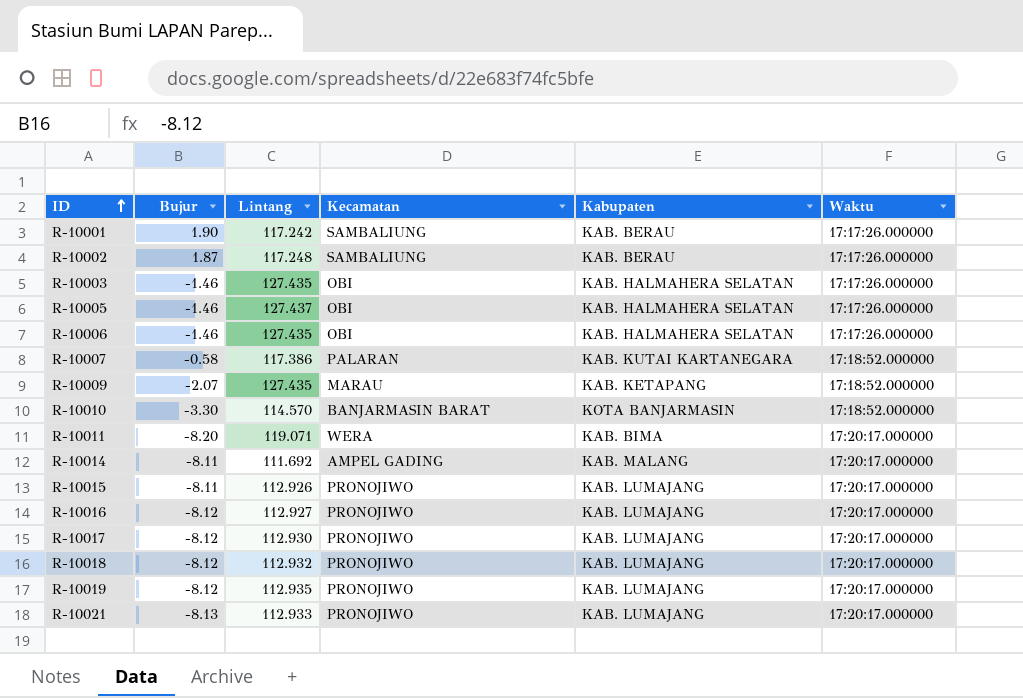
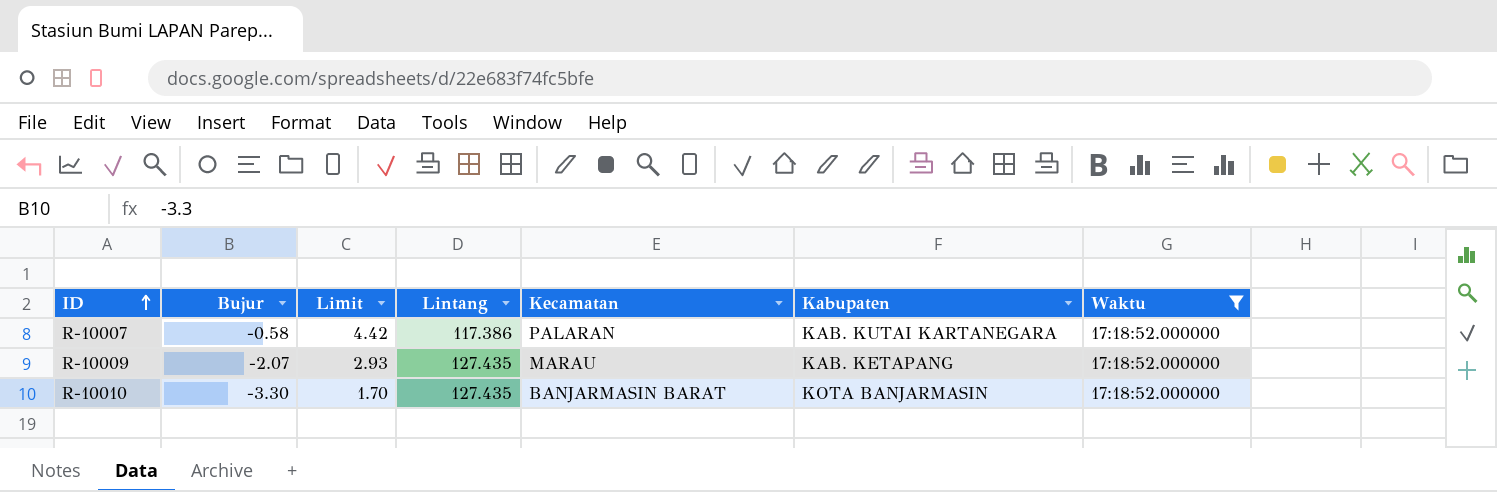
filter: none -> Waktu = 17:18:52.000000
column Limit | formula: none -> [Bujur] + 5
R-10010 | Lintang: 114.570 -> 127.435

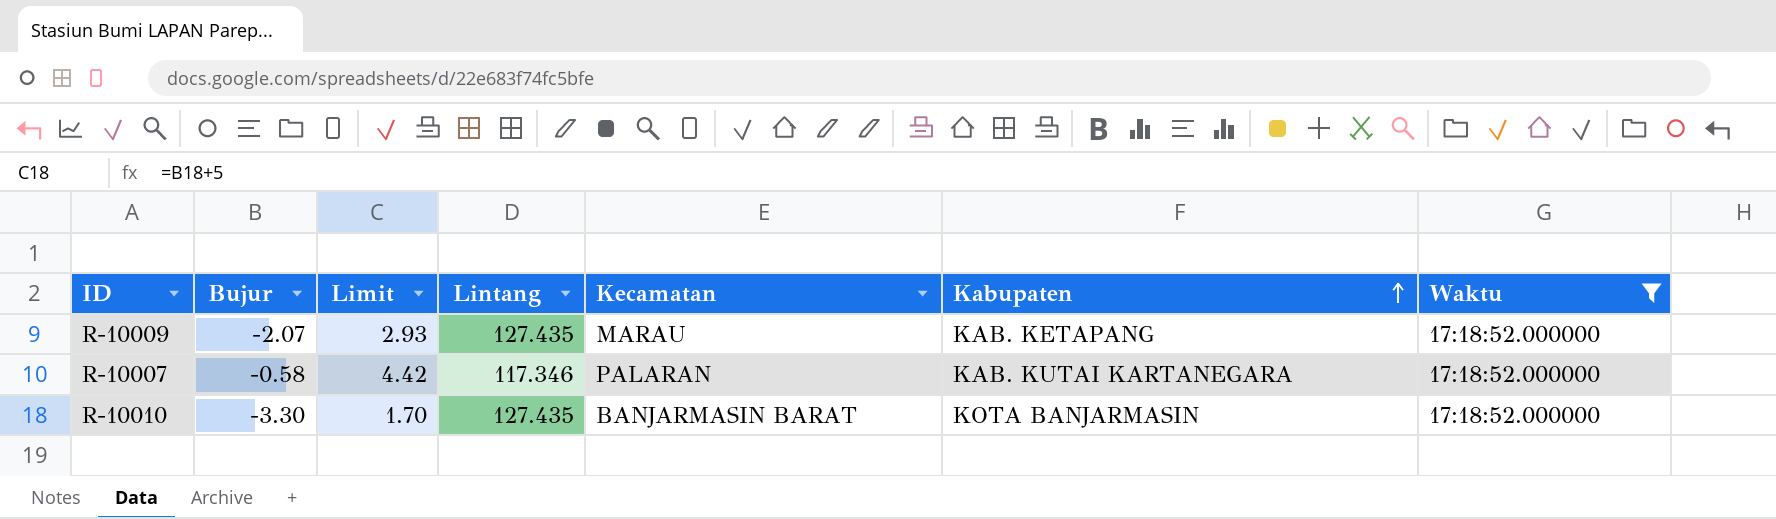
row order: ID ascending -> Kabupaten ascending
R-10007 | Lintang: 117.386 -> 117.346

